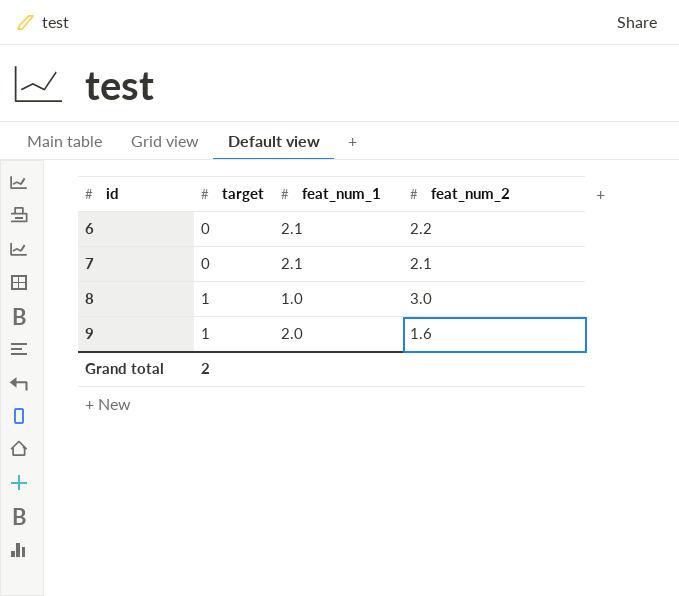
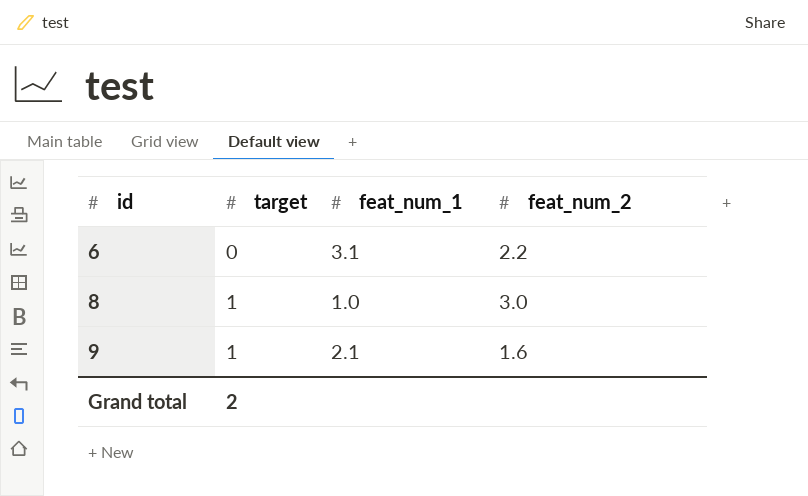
row 7: 0 | 2.1 | 2.1 -> none
6 | feat_num_1: 2.1 -> 3.1
9 | feat_num_1: 2.0 -> 2.1

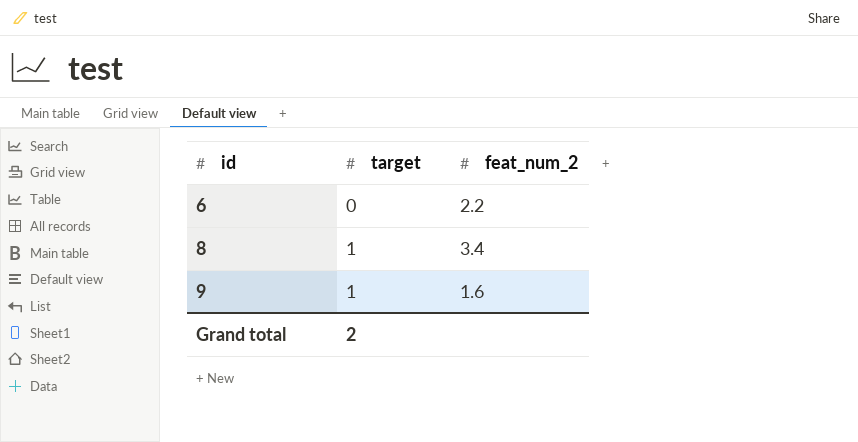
column feat_num_1 | position: 3 -> none
8 | feat_num_2: 3.0 -> 3.4

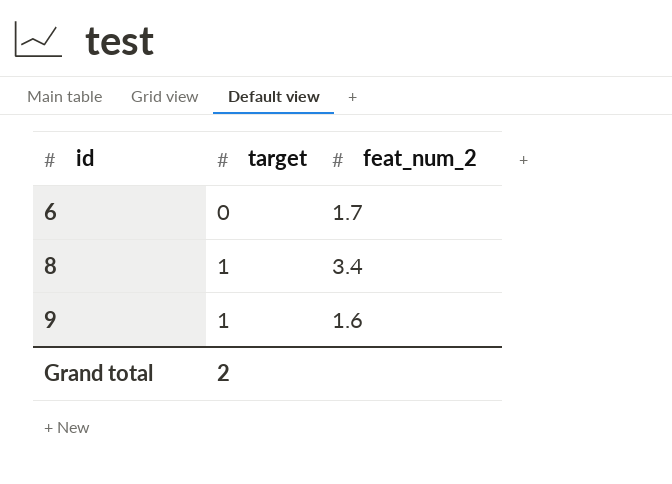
6 | feat_num_2: 2.2 -> 1.7

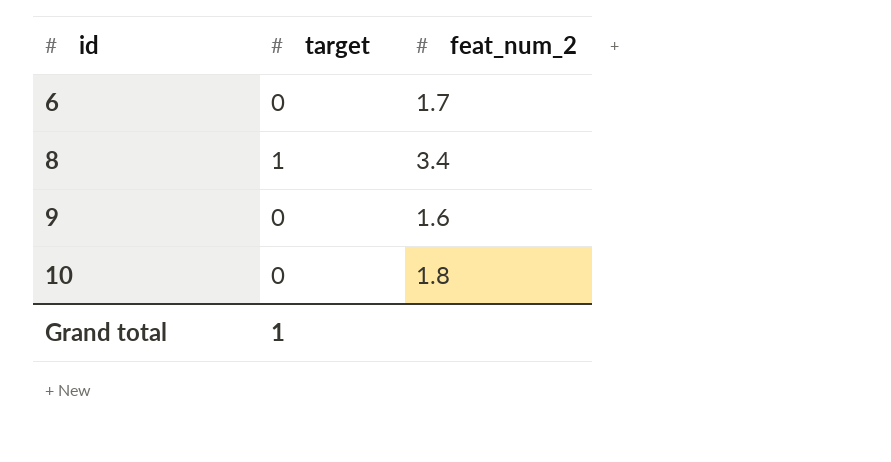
9 | target: 1 -> 0
row 10: none -> 0 | 1.8
Grand total | target: 2 -> 1

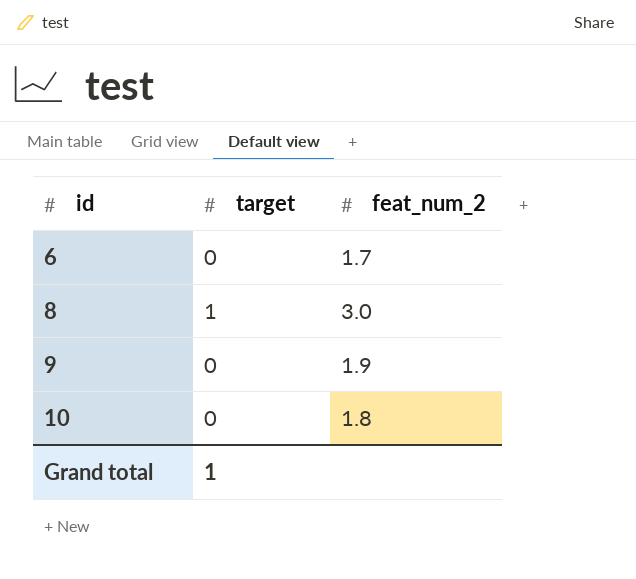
8 | feat_num_2: 3.4 -> 3.0
9 | feat_num_2: 1.6 -> 1.9

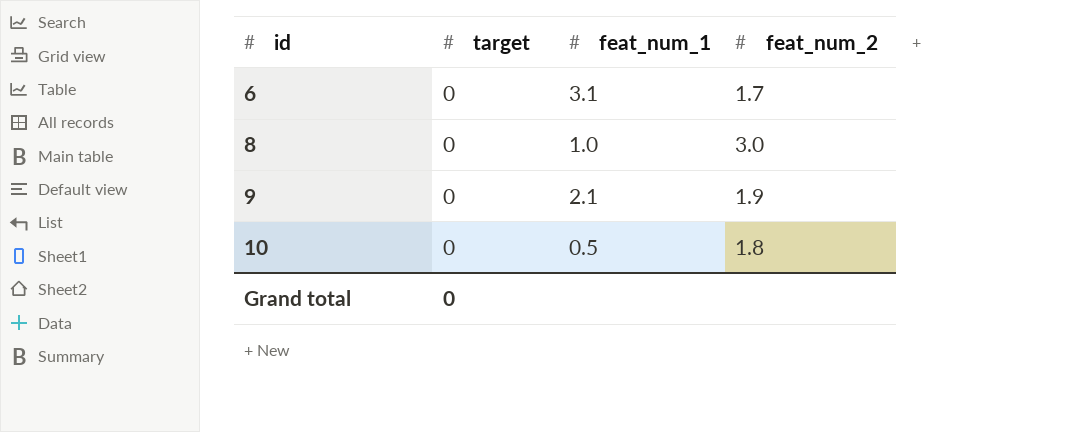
column feat_num_1 | position: none -> 3
8 | target: 1 -> 0
Grand total | target: 1 -> 0

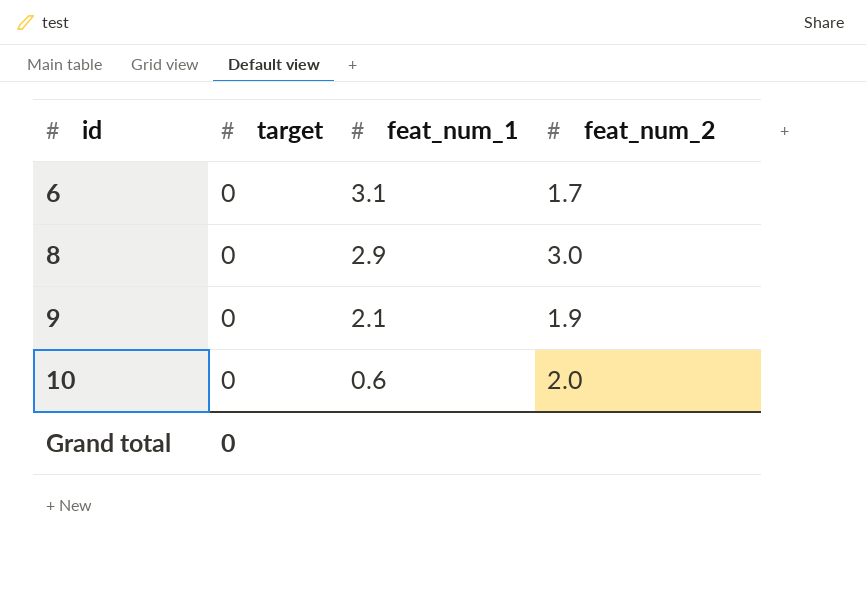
8 | feat_num_1: 1.0 -> 2.9
10 | feat_num_1: 0.5 -> 0.6
10 | feat_num_2: 1.8 -> 2.0

